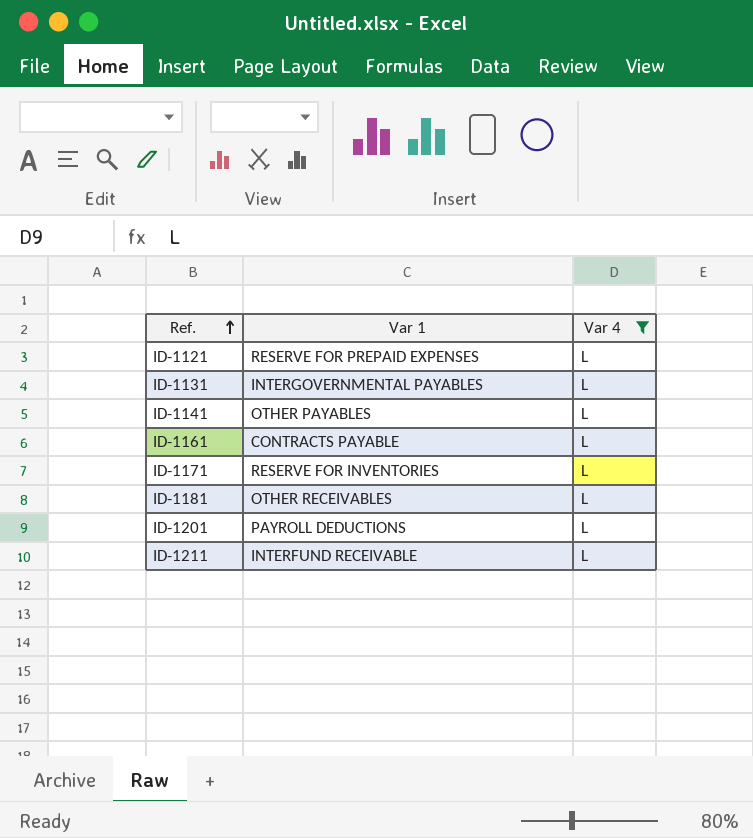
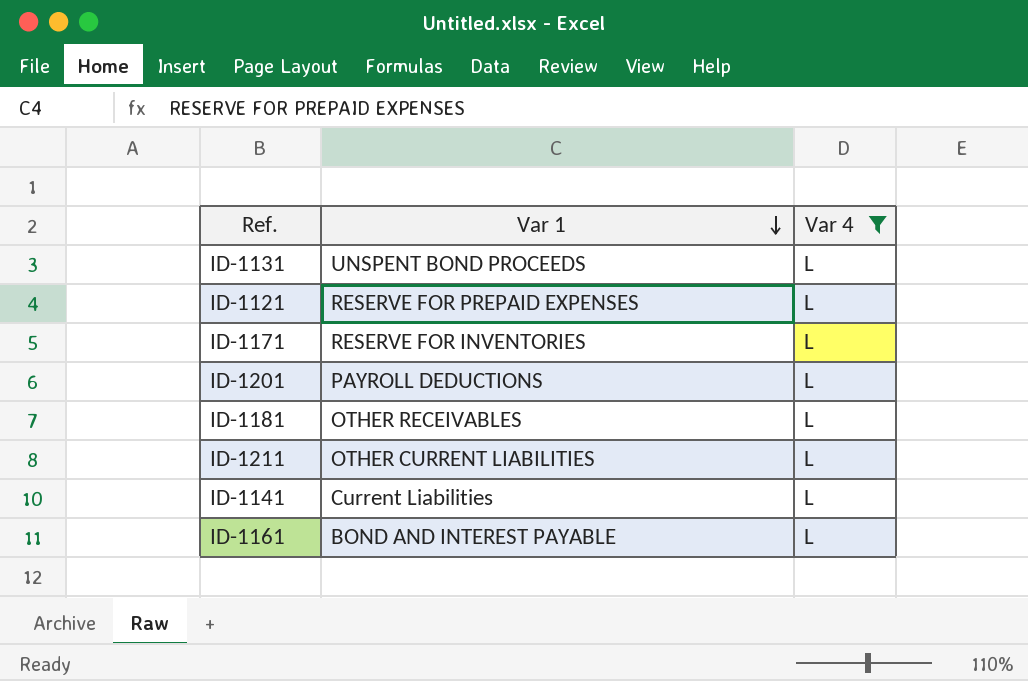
row order: Ref. ascending -> Var 1 descending
ID-1131 | Var 1: INTERGOVERNMENTAL PAYABLES -> UNSPENT BOND PROCEEDS
ID-1211 | Var 1: INTERFUND RECEIVABLE -> OTHER CURRENT LIABILITIES
ID-1141 | Var 1: OTHER PAYABLES -> Current Liabilities
ID-1161 | Var 1: CONTRACTS PAYABLE -> BOND AND INTEREST PAYABLE

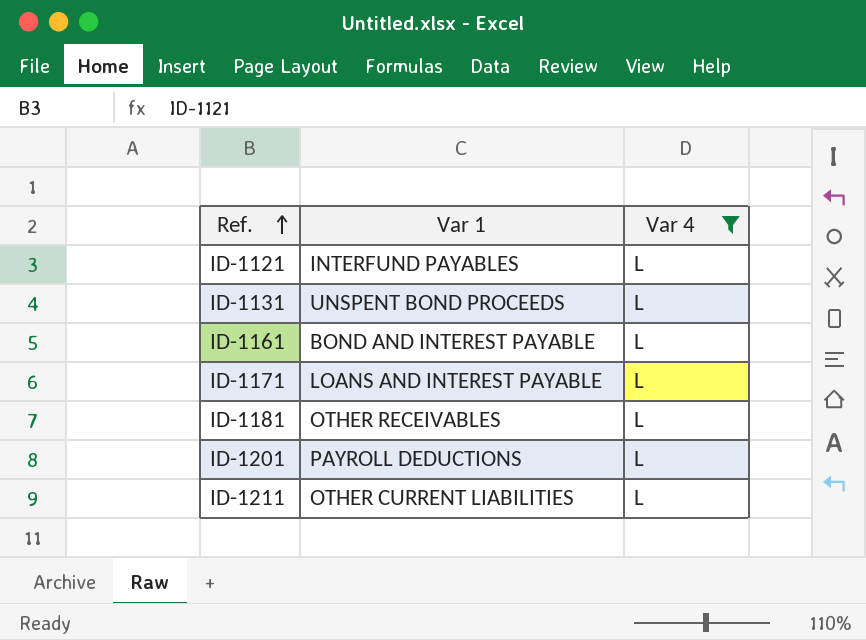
row order: Var 1 descending -> Ref. ascending
row ID-1141: Current Liabilities | L -> none
ID-1121 | Var 1: RESERVE FOR PREPAID EXPENSES -> INTERFUND PAYABLES
ID-1171 | Var 1: RESERVE FOR INVENTORIES -> LOANS AND INTEREST PAYABLE

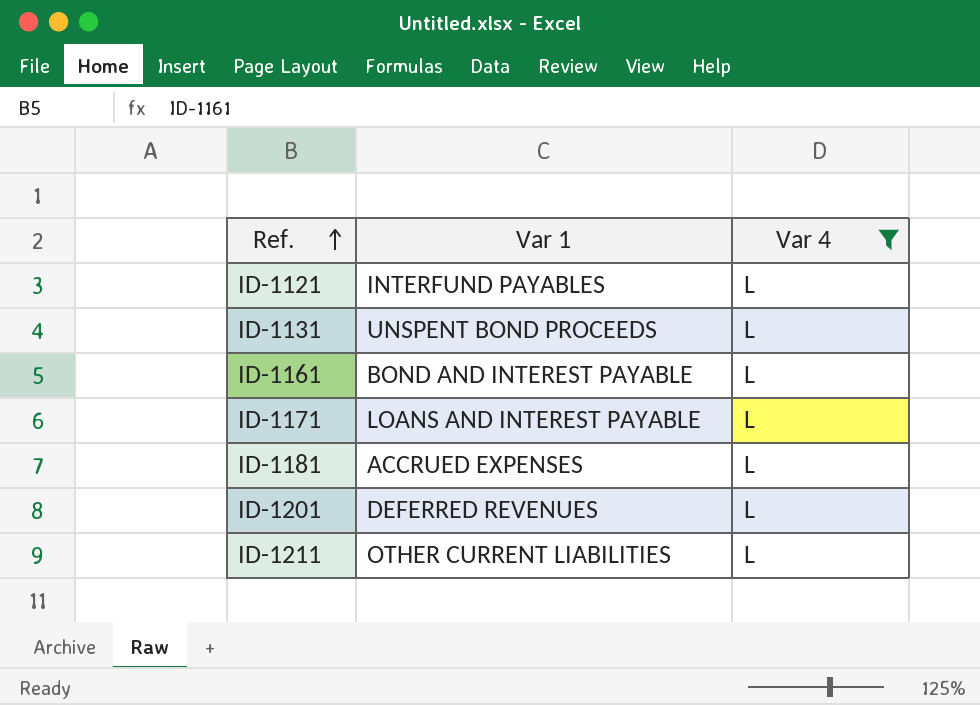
ID-1181 | Var 1: OTHER RECEIVABLES -> ACCRUED EXPENSES
ID-1201 | Var 1: PAYROLL DEDUCTIONS -> DEFERRED REVENUES

